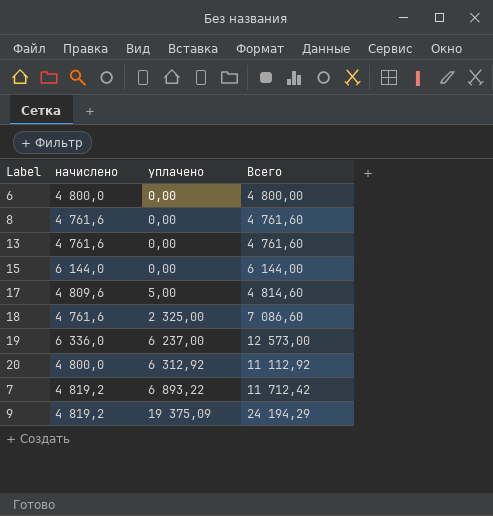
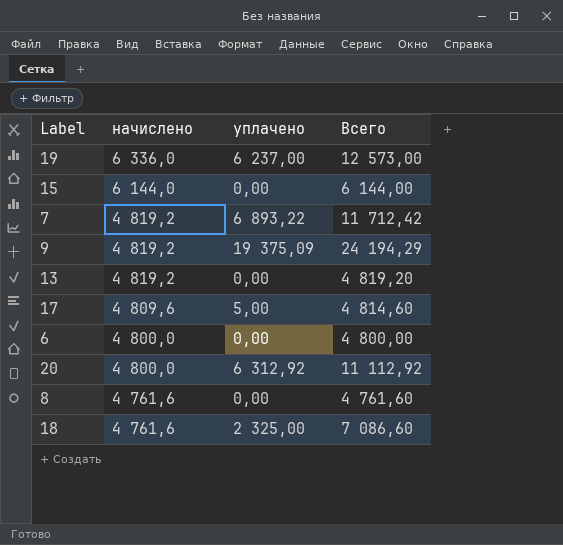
row order: уплачено ascending -> начислено descending
13 | начислено: 4 761,6 -> 4 819,2
13 | Всего: 4 761,60 -> 4 819,20

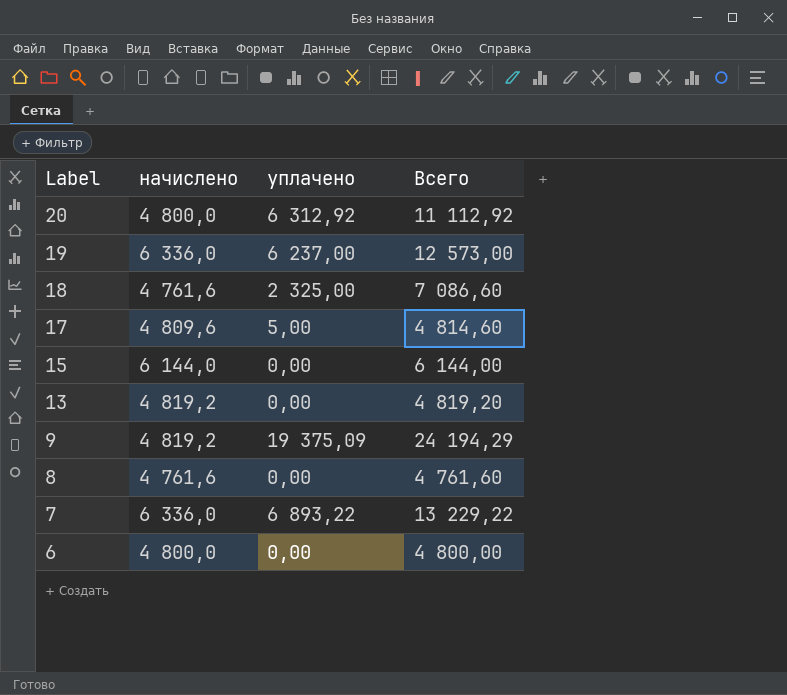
row order: начислено descending -> Label descending
7 | начислено: 4 819,2 -> 6 336,0
7 | Всего: 11 712,42 -> 13 229,22

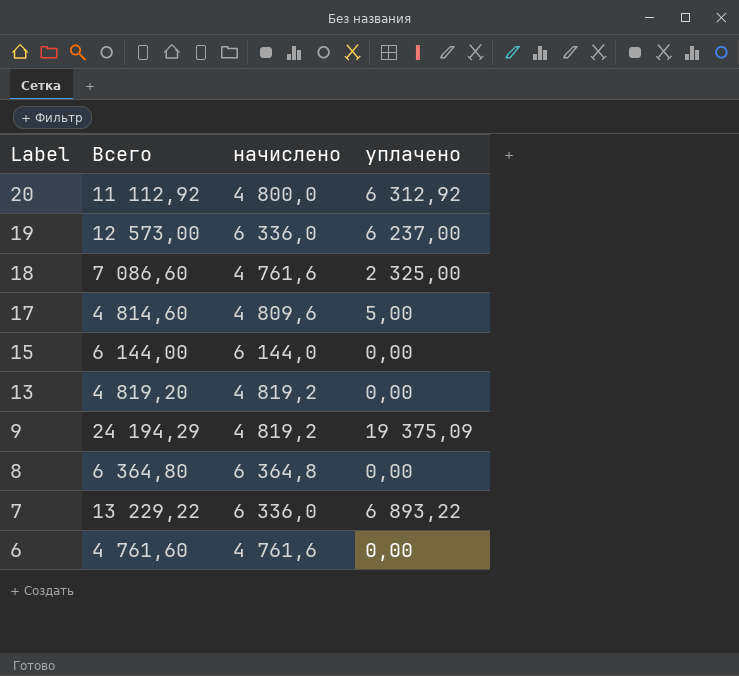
column Всего | position: 4 -> 2
8 | Всего: 4 761,60 -> 6 364,80
8 | начислено: 4 761,6 -> 6 364,8
6 | Всего: 4 800,00 -> 4 761,60
6 | начислено: 4 800,0 -> 4 761,6

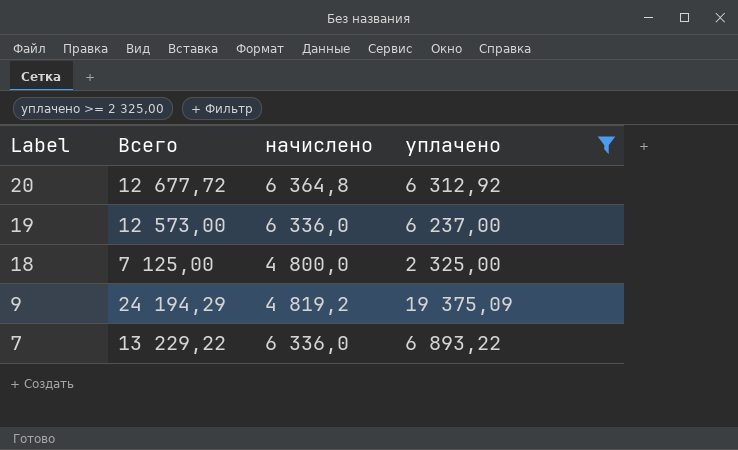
filter: none -> уплачено >= 2 325,00
20 | Всего: 11 112,92 -> 12 677,72
20 | начислено: 4 800,0 -> 6 364,8
18 | Всего: 7 086,60 -> 7 125,00
18 | начислено: 4 761,6 -> 4 800,0

